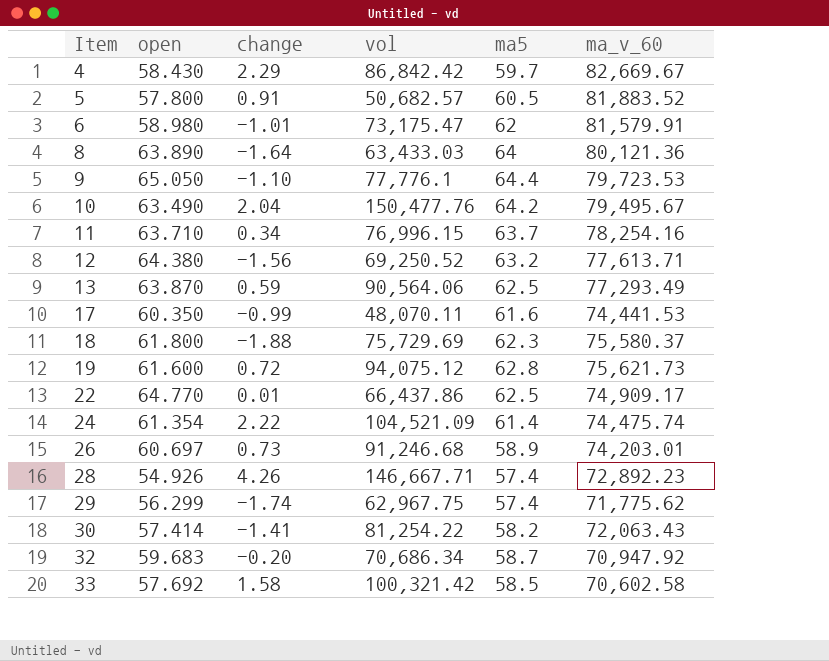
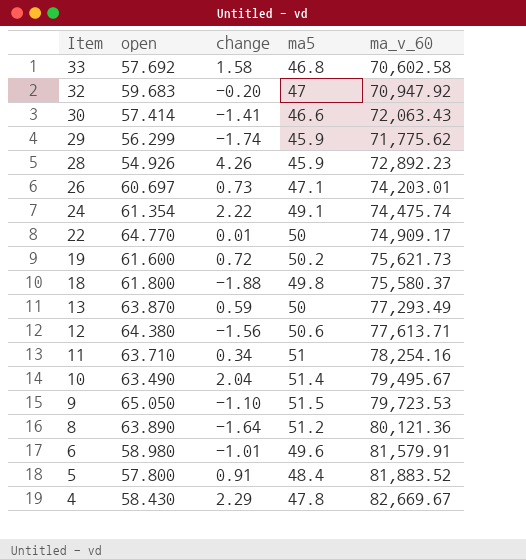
row order: Item ascending -> Item descending
column vol | position: 4 -> none
row 17: 60.350 | -0.99 | 48,070.11 | 61.6 | 74,441.53 -> none
33 | ma5: 58.5 -> 46.8
32 | ma5: 58.7 -> 47
30 | ma5: 58.2 -> 46.6
29 | ma5: 57.4 -> 45.9
28 | ma5: 57.4 -> 45.9
26 | ma5: 58.9 -> 47.1
24 | ma5: 61.4 -> 49.1
22 | ma5: 62.5 -> 50
19 | ma5: 62.8 -> 50.2
18 | ma5: 62.3 -> 49.8
13 | ma5: 62.5 -> 50
12 | ma5: 63.2 -> 50.6
11 | ma5: 63.7 -> 51
10 | ma5: 64.2 -> 51.4
9 | ma5: 64.4 -> 51.5
8 | ma5: 64 -> 51.2
6 | ma5: 62 -> 49.6
5 | ma5: 60.5 -> 48.4
4 | ma5: 59.7 -> 47.8

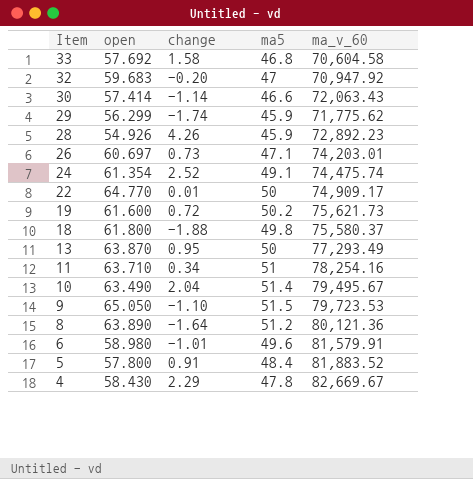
row 12: 64.380 | -1.56 | 50.6 | 77,613.71 -> none
33 | ma_v_60: 70,602.58 -> 70,604.58
30 | change: -1.41 -> -1.14
24 | change: 2.22 -> 2.52
13 | change: 0.59 -> 0.95

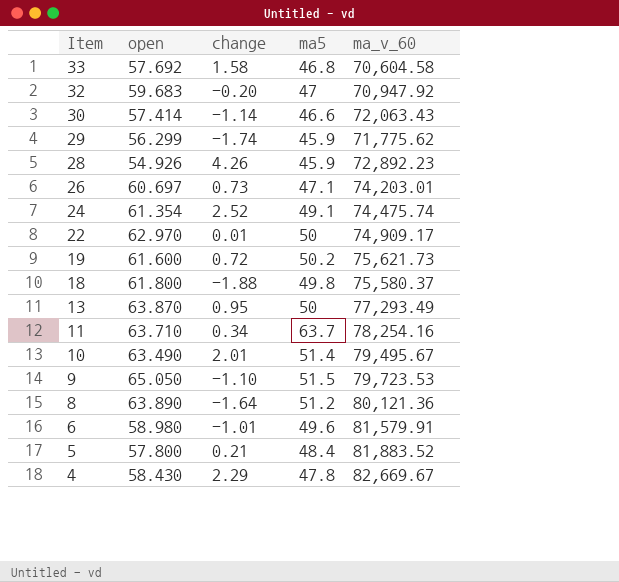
22 | open: 64.770 -> 62.970
11 | ma5: 51 -> 63.7
10 | change: 2.04 -> 2.01
5 | change: 0.91 -> 0.21

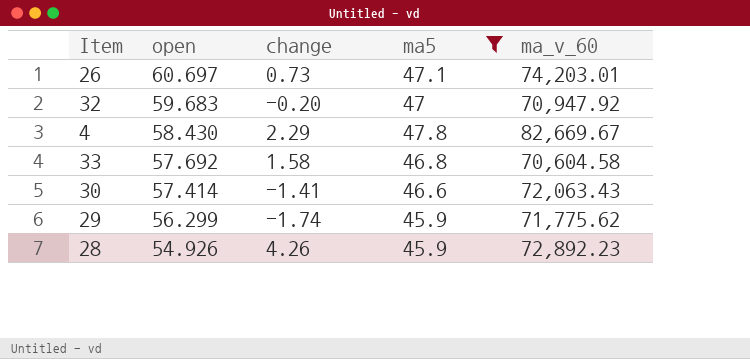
filter: none -> ma5 <= 47.8
row order: Item descending -> open descending
30 | change: -1.14 -> -1.41

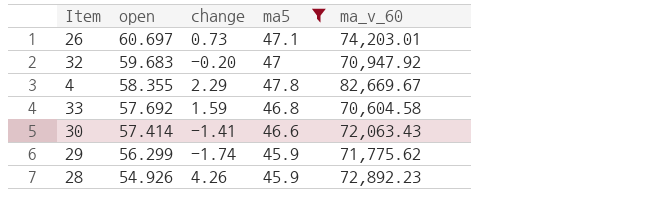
4 | open: 58.430 -> 58.355
33 | change: 1.58 -> 1.59

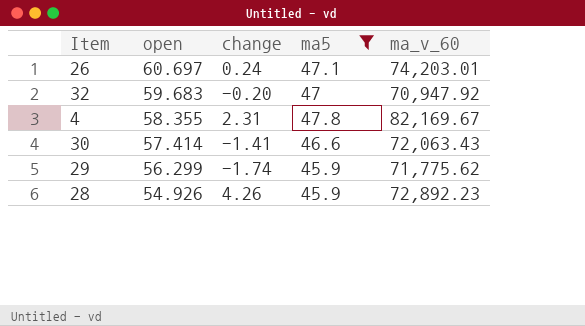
row 33: 57.692 | 1.59 | 46.8 | 70,604.58 -> none
26 | change: 0.73 -> 0.24
4 | change: 2.29 -> 2.31
4 | ma_v_60: 82,669.67 -> 82,169.67

